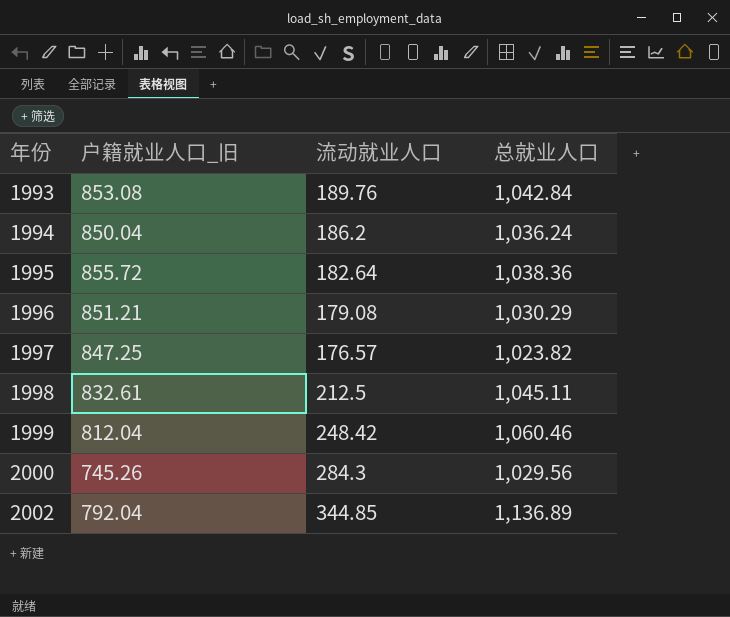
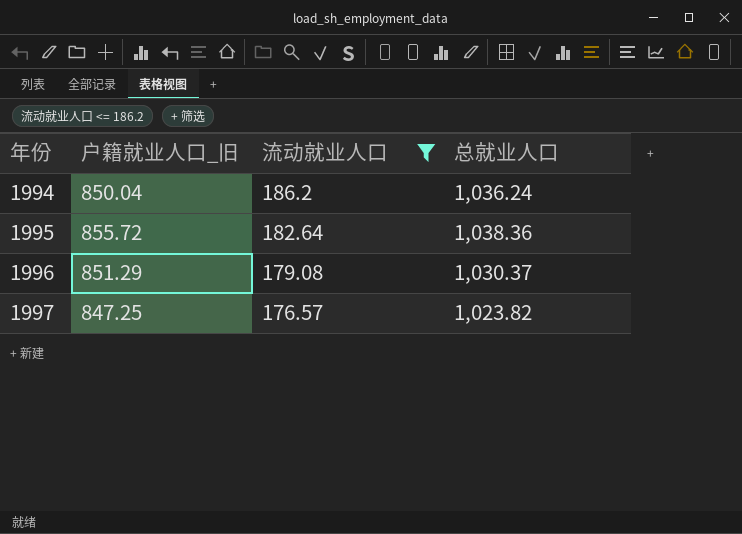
filter: none -> 流动就业人口 <= 186.2
1996 | 户籍就业人口_旧: 851.21 -> 851.29
1996 | 总就业人口: 1,030.29 -> 1,030.37

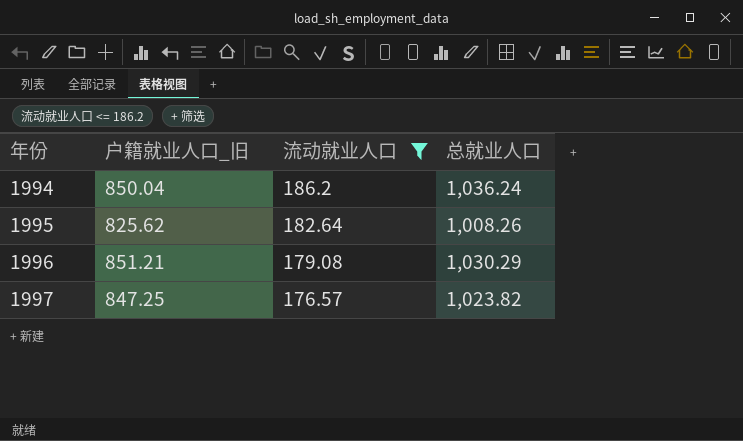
1995 | 户籍就业人口_旧: 855.72 -> 825.62
1995 | 总就业人口: 1,038.36 -> 1,008.26
1996 | 户籍就业人口_旧: 851.29 -> 851.21
1996 | 总就业人口: 1,030.37 -> 1,030.29

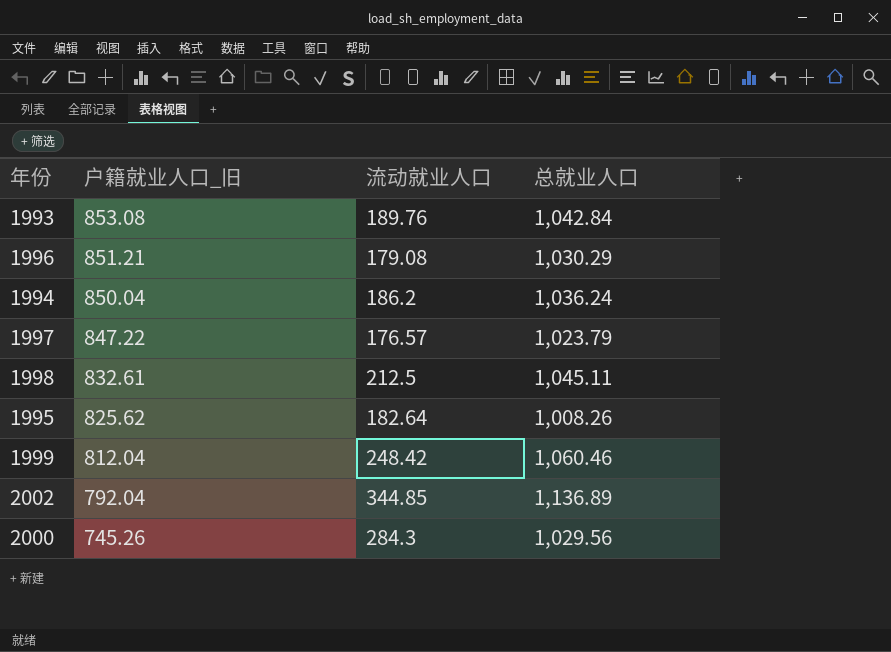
filter: 流动就业人口 <= 186.2 -> none
row order: 年份 ascending -> 户籍就业人口_旧 descending
1997 | 户籍就业人口_旧: 847.25 -> 847.22
1997 | 总就业人口: 1,023.82 -> 1,023.79

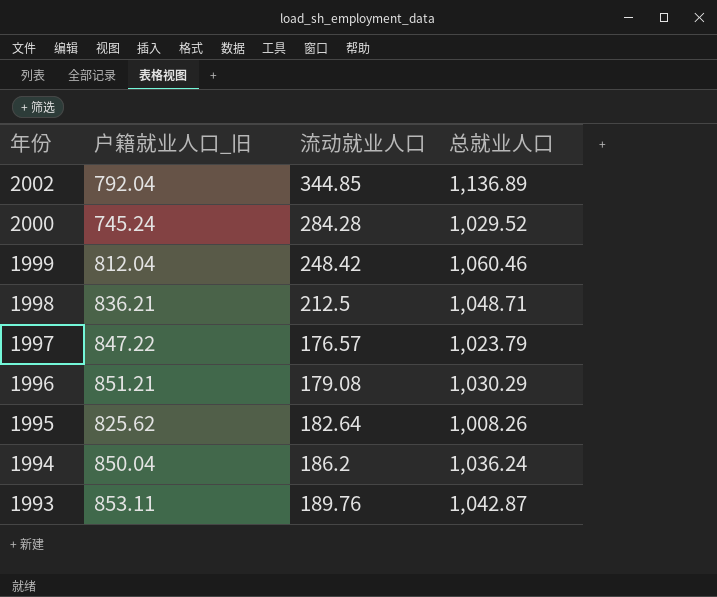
row order: 户籍就业人口_旧 descending -> 年份 descending
2000 | 户籍就业人口_旧: 745.26 -> 745.24
2000 | 流动就业人口: 284.3 -> 284.28
2000 | 总就业人口: 1,029.56 -> 1,029.52
1998 | 户籍就业人口_旧: 832.61 -> 836.21
1998 | 总就业人口: 1,045.11 -> 1,048.71
1993 | 户籍就业人口_旧: 853.08 -> 853.11
1993 | 总就业人口: 1,042.84 -> 1,042.87

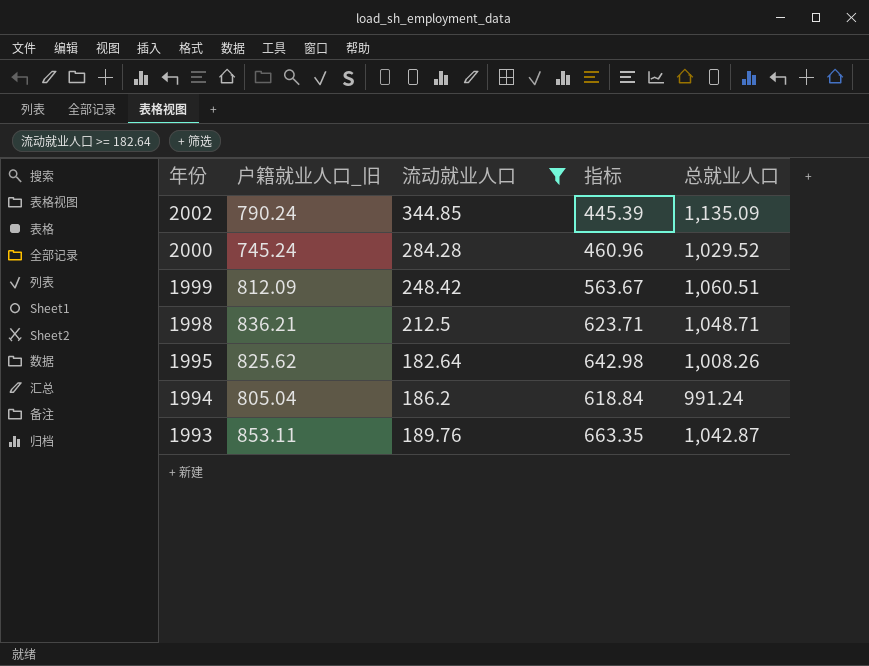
filter: none -> 流动就业人口 >= 182.64
column 指标 | formula: none -> [户籍就业人口_旧] - [流动就业人口]
2002 | 户籍就业人口_旧: 792.04 -> 790.24
2002 | 总就业人口: 1,136.89 -> 1,135.09
1999 | 户籍就业人口_旧: 812.04 -> 812.09
1999 | 总就业人口: 1,060.46 -> 1,060.51
1994 | 户籍就业人口_旧: 850.04 -> 805.04
1994 | 总就业人口: 1,036.24 -> 991.24

